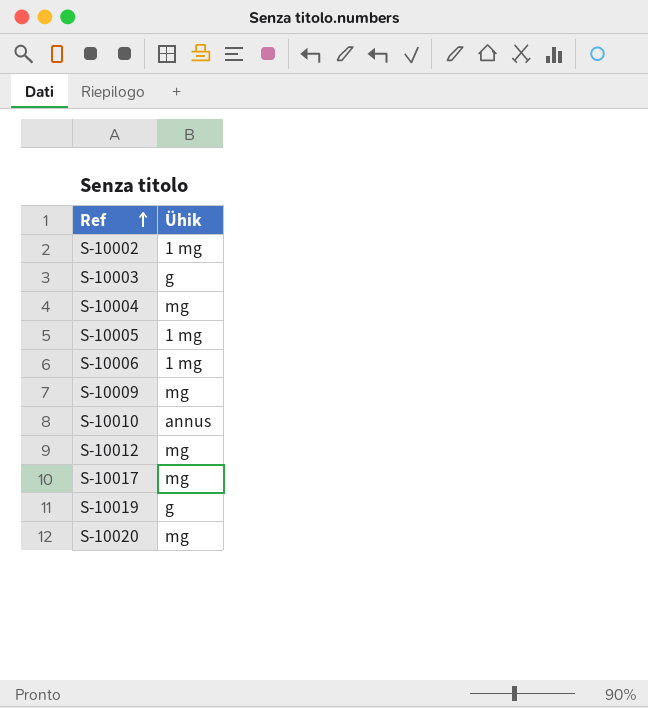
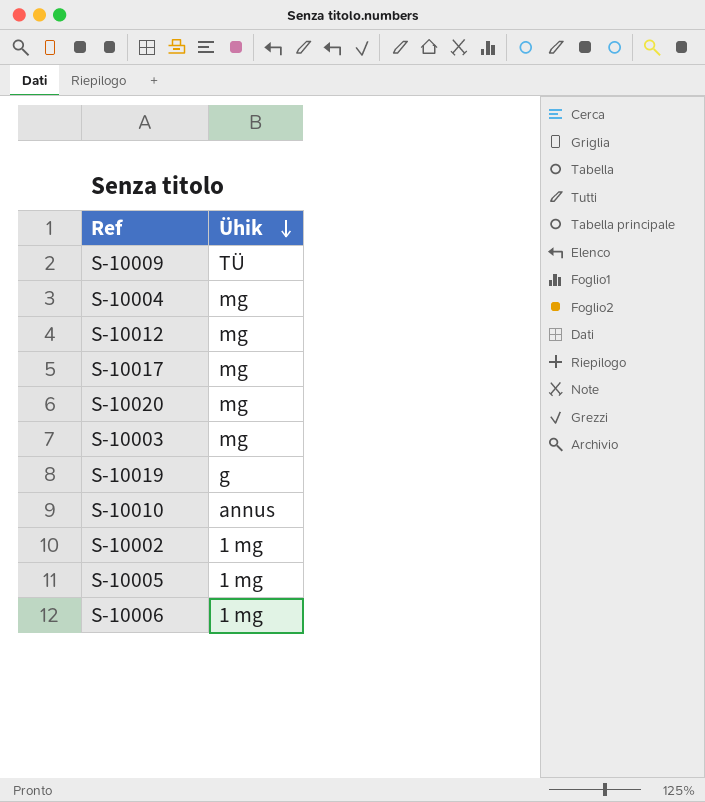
row order: Ref ascending -> Ühik descending
S-10009 | Ühik: mg -> TÜ
S-10003 | Ühik: g -> mg

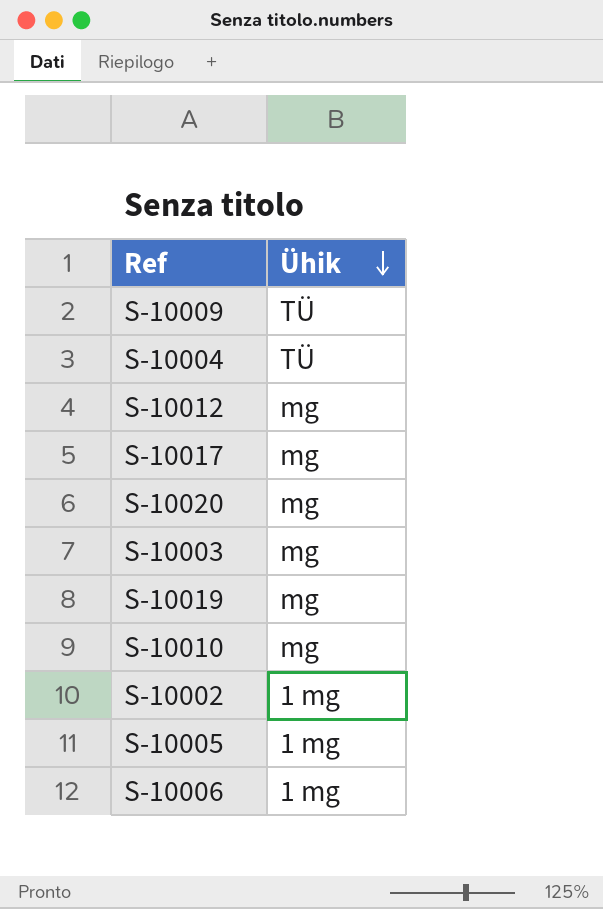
S-10004 | Ühik: mg -> TÜ
S-10019 | Ühik: g -> mg
S-10010 | Ühik: annus -> mg

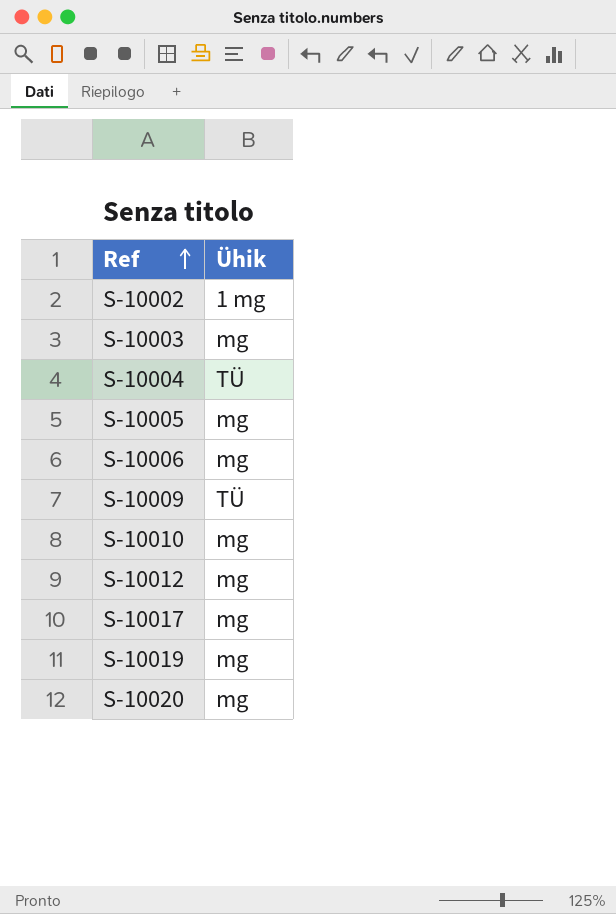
row order: Ühik descending -> Ref ascending
S-10005 | Ühik: 1 mg -> mg
S-10006 | Ühik: 1 mg -> mg

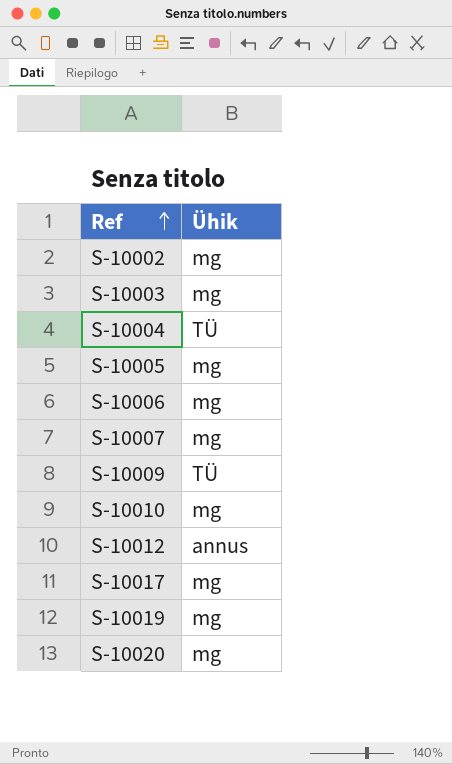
S-10002 | Ühik: 1 mg -> mg
row S-10007: none -> mg
S-10012 | Ühik: mg -> annus

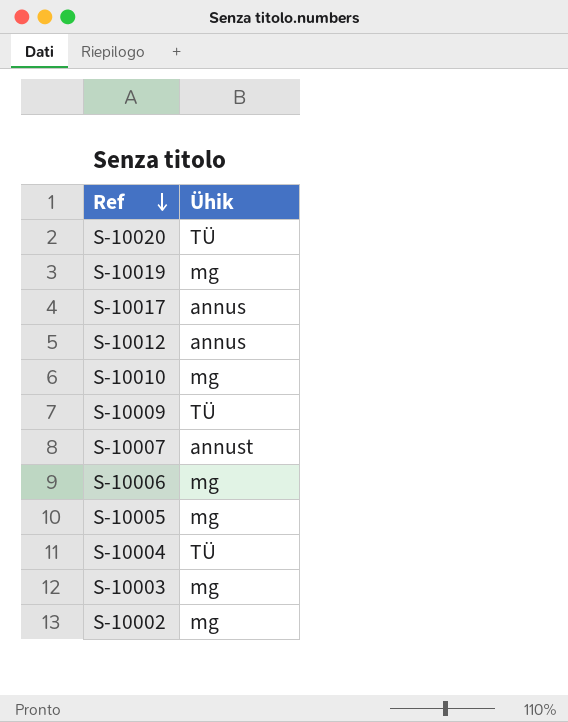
row order: Ref ascending -> Ref descending
S-10020 | Ühik: mg -> TÜ
S-10017 | Ühik: mg -> annus
S-10007 | Ühik: mg -> annust

